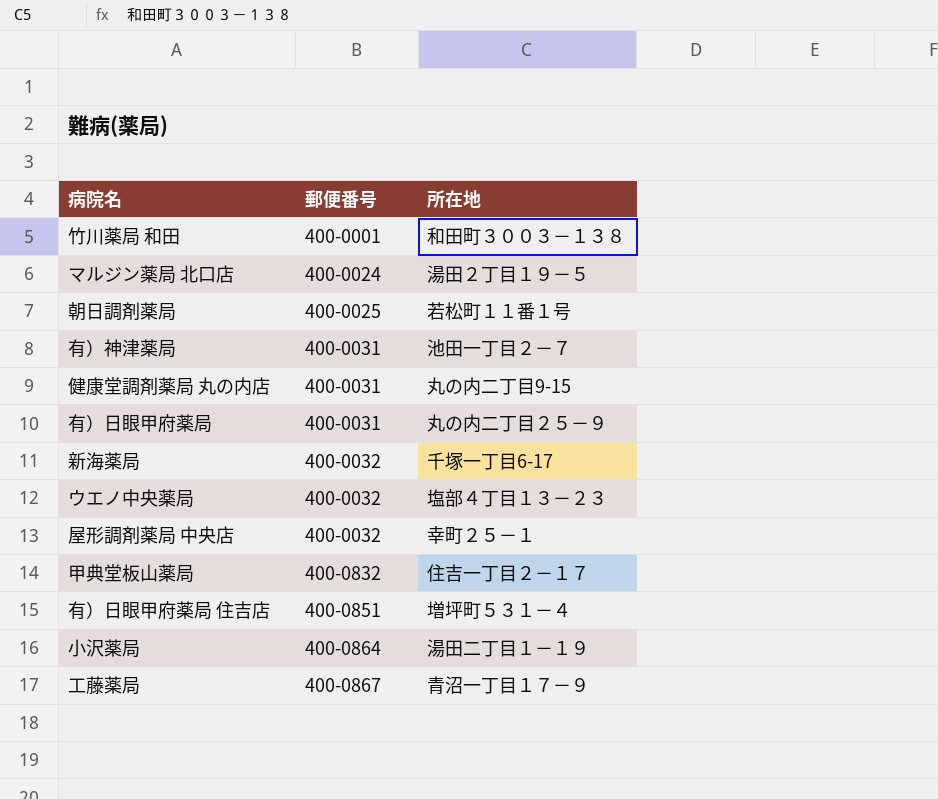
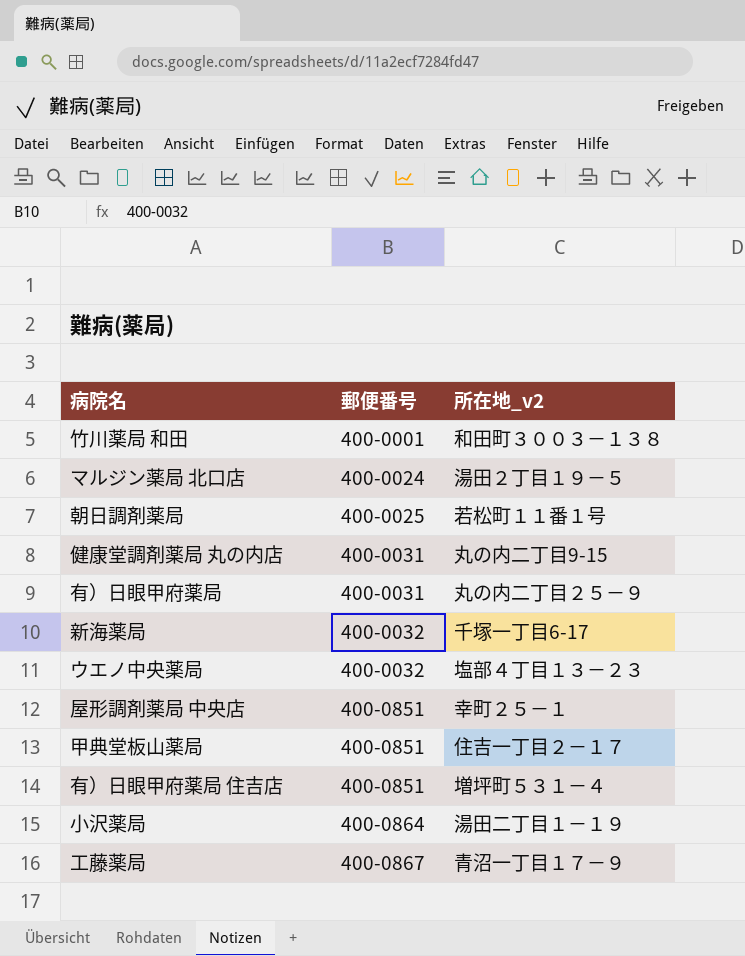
column name: 所在地 -> 所在地_v2
row 有）神津薬局: 400-0031 | 池田一丁目２－７ -> none
屋形調剤薬局 中央店 | 郵便番号: 400-0032 -> 400-0851
甲典堂板山薬局 | 郵便番号: 400-0832 -> 400-0851

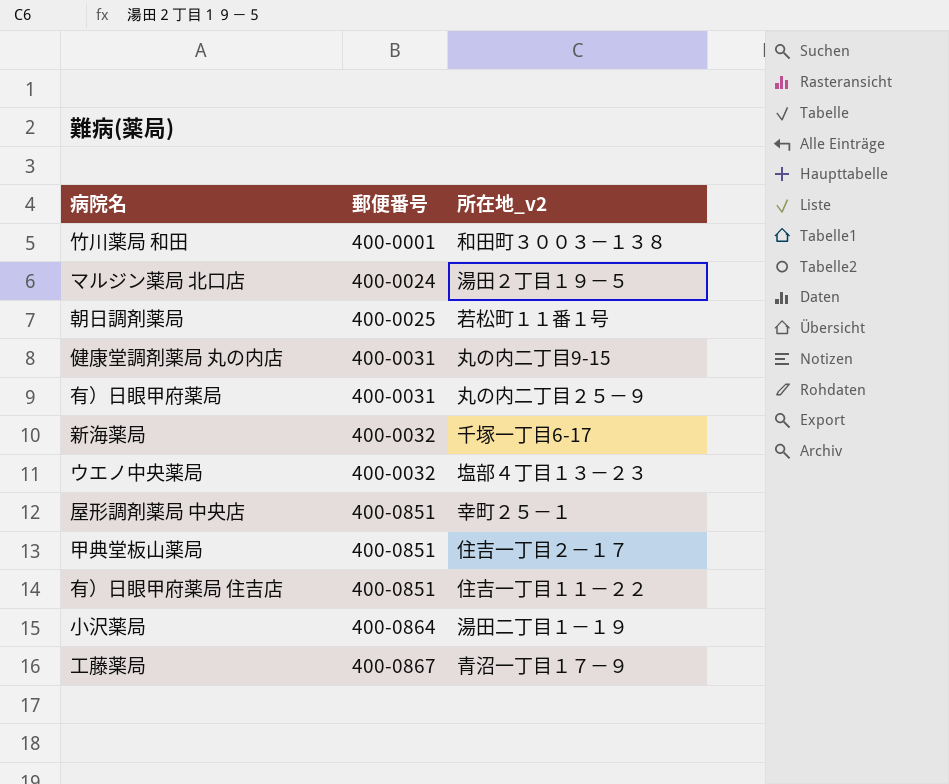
有）日眼甲府薬局 住吉店 | 所在地_v2: 増坪町５３１－４ -> 住吉一丁目１１－２２

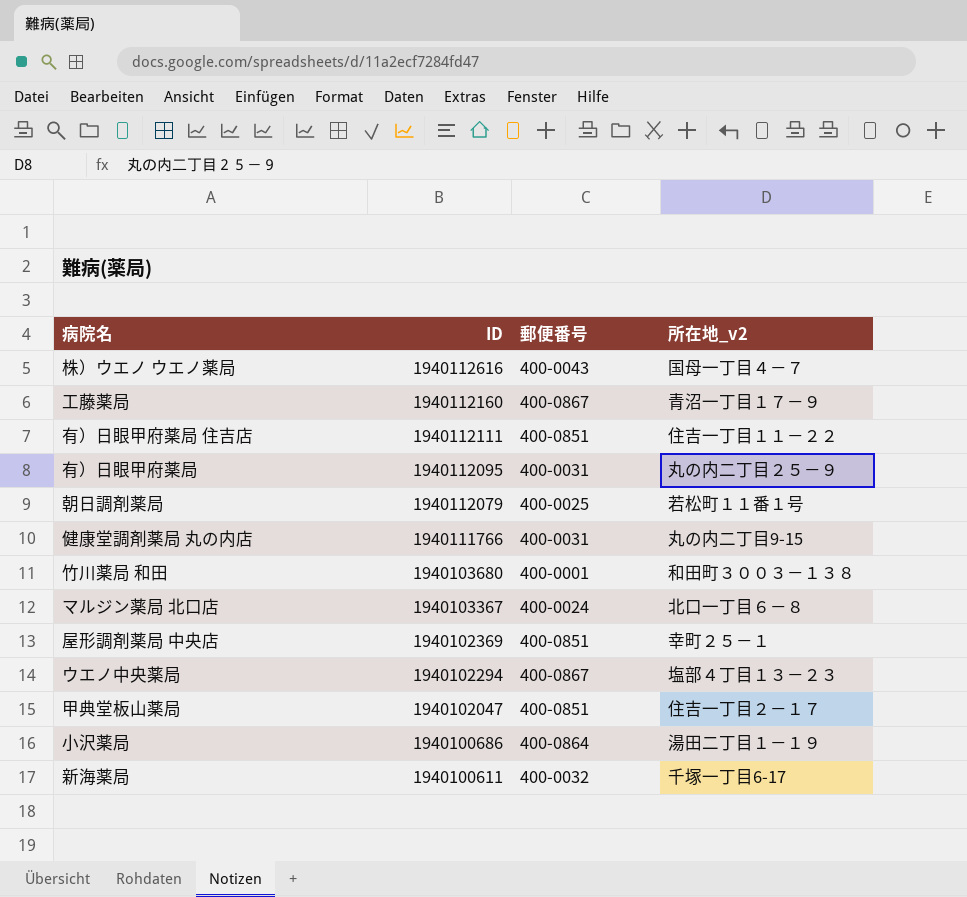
row order: 郵便番号 ascending -> ID descending
column ID | position: none -> 2
row 株）ウエノ ウエノ薬局: none -> 1940112616 | 400-0043 | 国母一丁目４－７
マルジン薬局 北口店 | 所在地_v2: 湯田２丁目１９－５ -> 北口一丁目６－８
ウエノ中央薬局 | 郵便番号: 400-0032 -> 400-0867

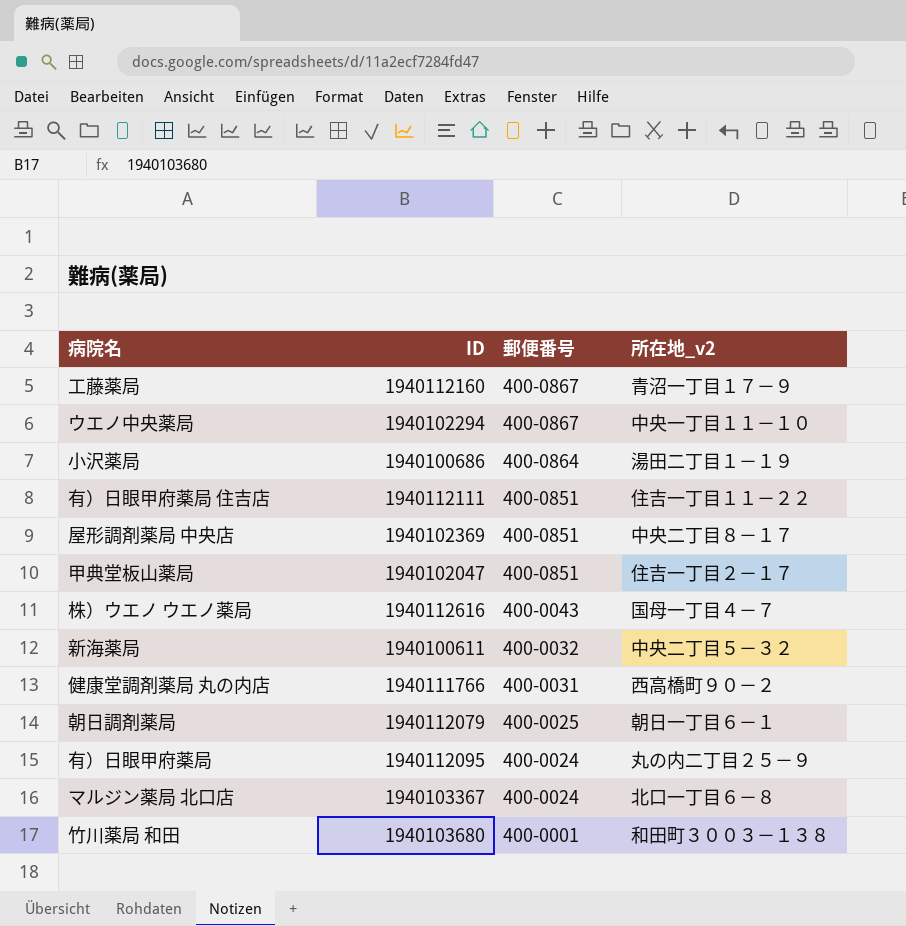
row order: ID descending -> 郵便番号 descending
ウエノ中央薬局 | 所在地_v2: 塩部４丁目１３－２３ -> 中央一丁目１１－１０
屋形調剤薬局 中央店 | 所在地_v2: 幸町２５－１ -> 中央二丁目８－１７
新海薬局 | 所在地_v2: 千塚一丁目6-17 -> 中央二丁目５－３２
健康堂調剤薬局 丸の内店 | 所在地_v2: 丸の内二丁目9-15 -> 西高橋町９０－２
朝日調剤薬局 | 所在地_v2: 若松町１１番１号 -> 朝日一丁目６－１
有）日眼甲府薬局 | 郵便番号: 400-0031 -> 400-0024

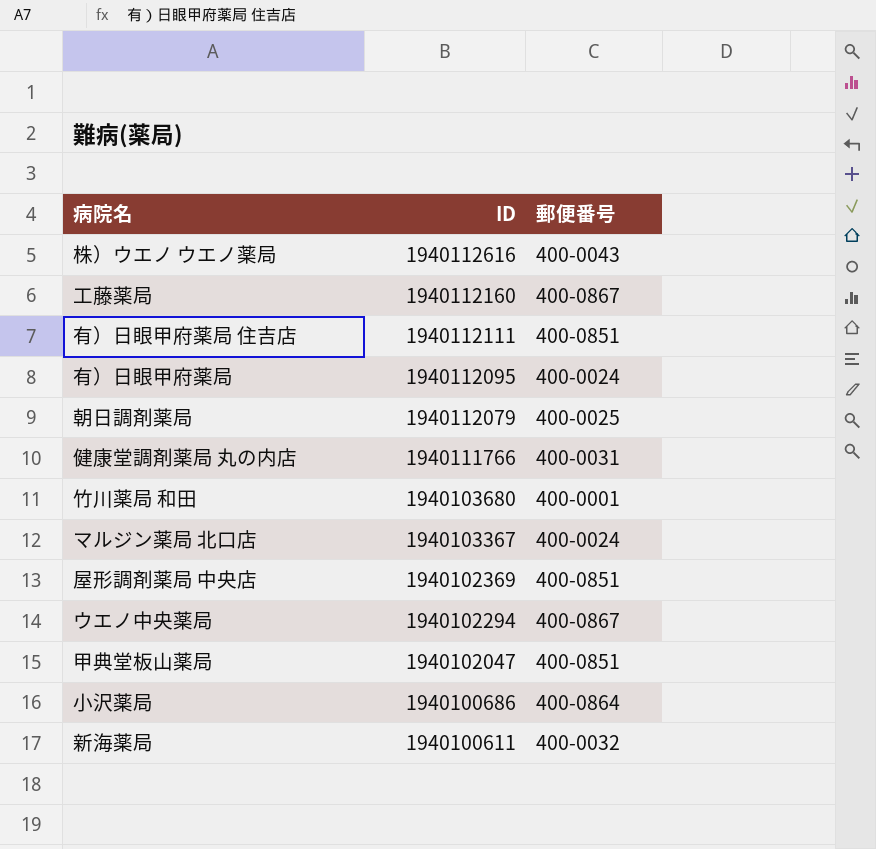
row order: 郵便番号 descending -> ID descending
column 所在地_v2 | position: 4 -> none

